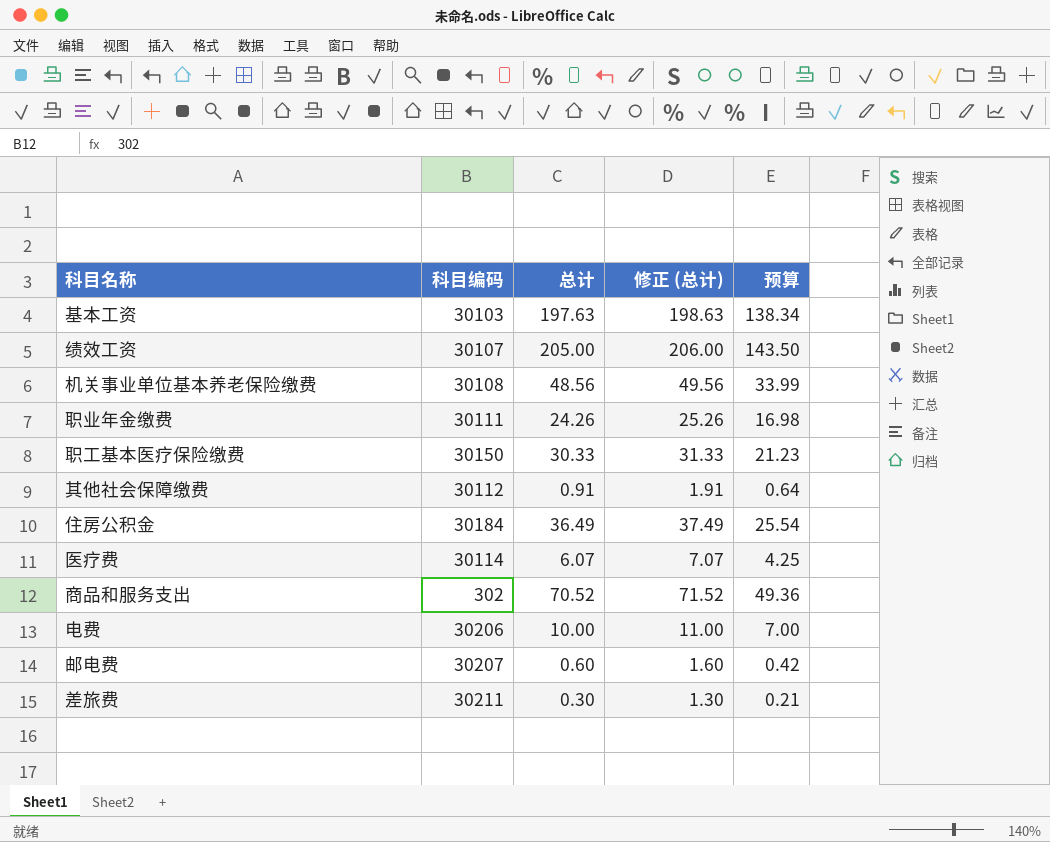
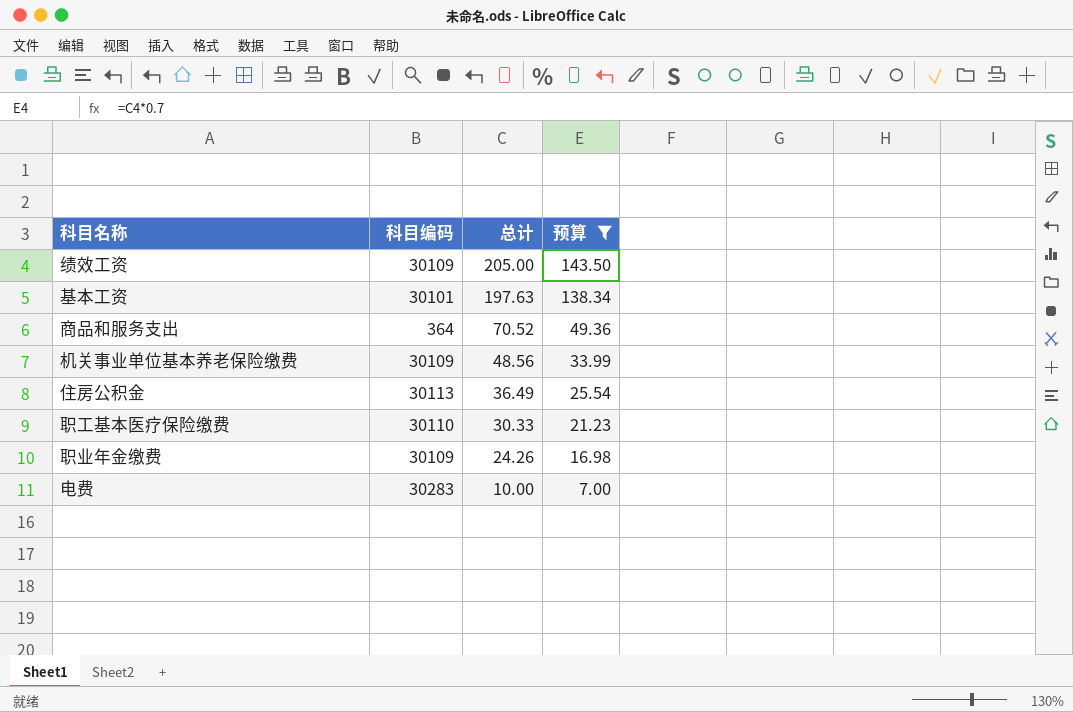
filter: none -> 预算 >= 7.00
row order: none -> 总计 descending
column 修正 (总计) | formula: [总计] + 1 -> none
绩效工资 | 科目编码: 30107 -> 30109
基本工资 | 科目编码: 30103 -> 30101
商品和服务支出 | 科目编码: 302 -> 364
机关事业单位基本养老保险缴费 | 科目编码: 30108 -> 30109
住房公积金 | 科目编码: 30184 -> 30113
职工基本医疗保险缴费 | 科目编码: 30150 -> 30110
职业年金缴费 | 科目编码: 30111 -> 30109
电费 | 科目编码: 30206 -> 30283

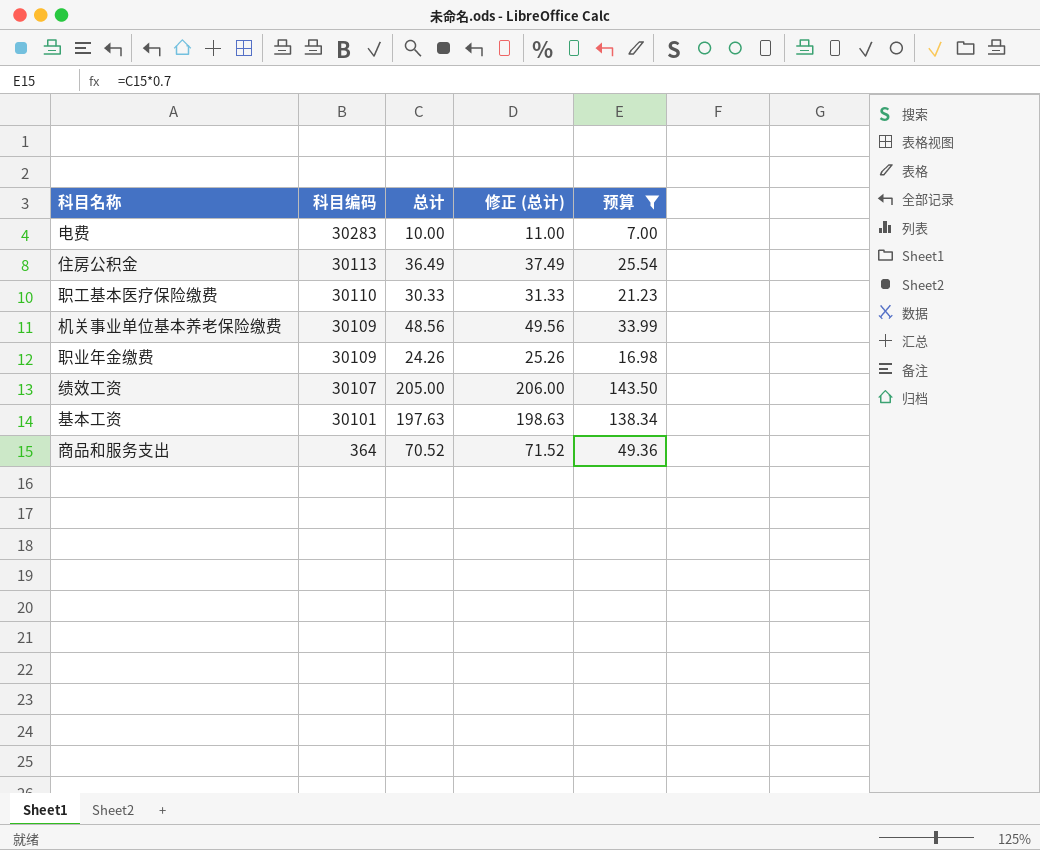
row order: 总计 descending -> 科目编码 descending
column 修正 (总计) | formula: none -> [总计] + 1
绩效工资 | 科目编码: 30109 -> 30107

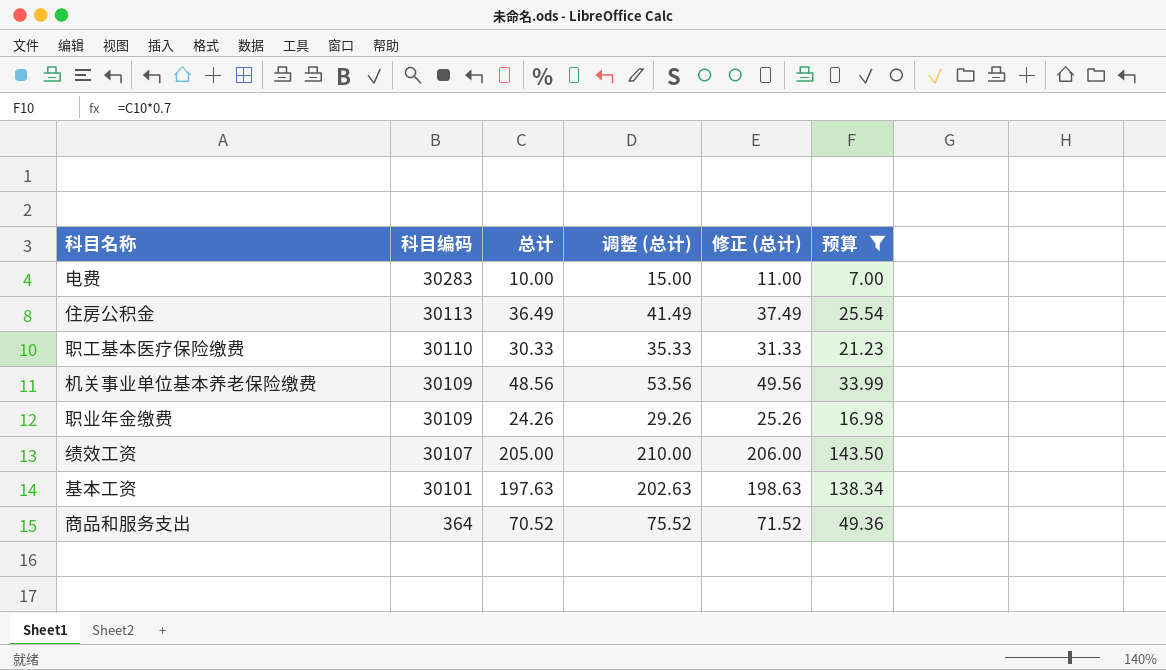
column 调整 (总计) | formula: none -> [总计] + 5

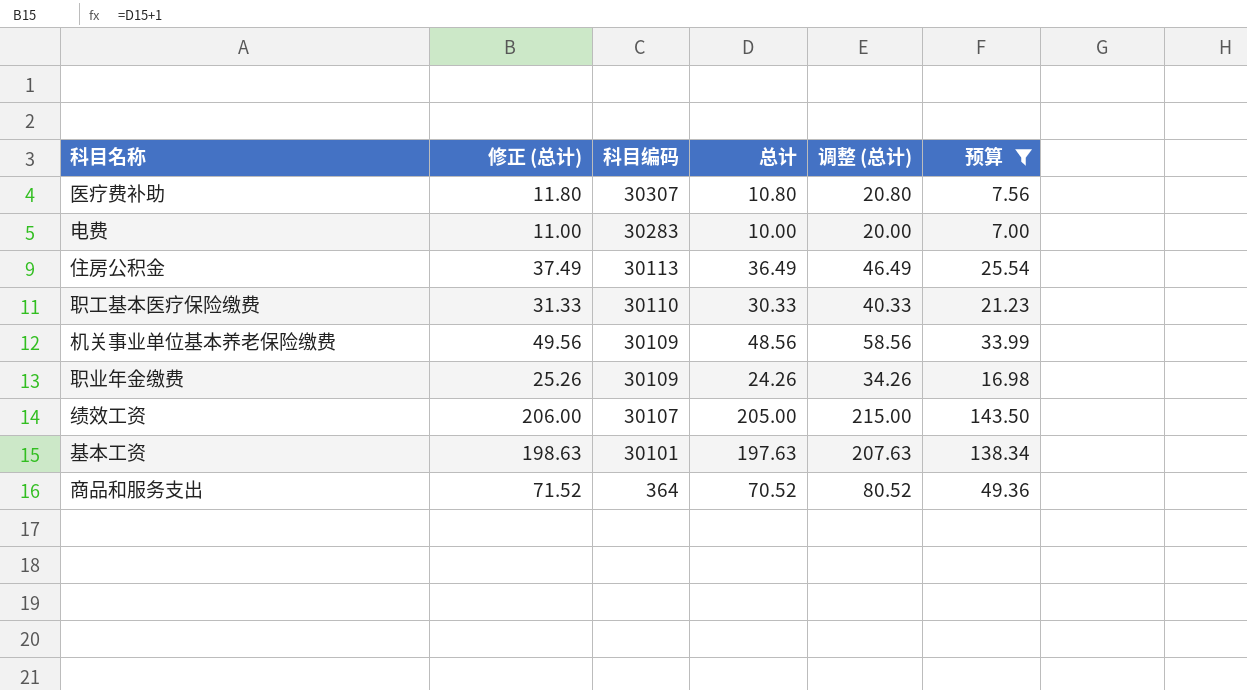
column 修正 (总计) | position: 5 -> 2
column 调整 (总计) | formula: [总计] + 5 -> [总计] + 10
row 医疗费补助: none -> 11.80 | 30307 | 10.80 | 20.80 | 7.56

